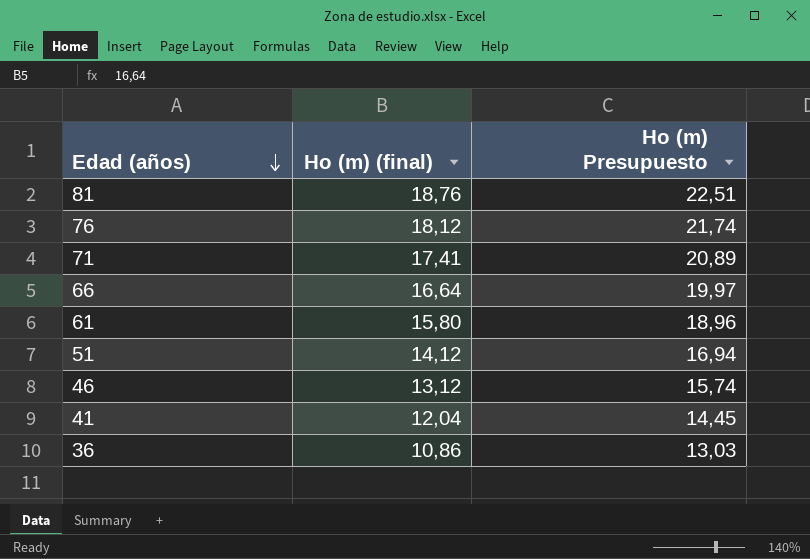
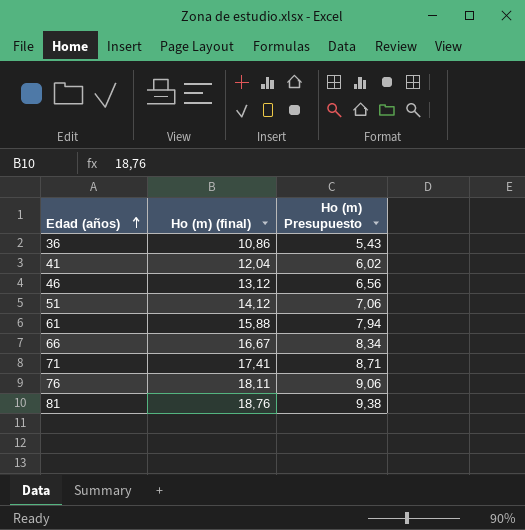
row order: Edad (años) descending -> Edad (años) ascending
column Ho (m) Presupuesto | formula: [Ho (m) (final)] * 1,2 -> [Ho (m) (final)] * 0,5
61 | Ho (m) (final): 15,80 -> 15,88
66 | Ho (m) (final): 16,64 -> 16,67
76 | Ho (m) (final): 18,12 -> 18,11

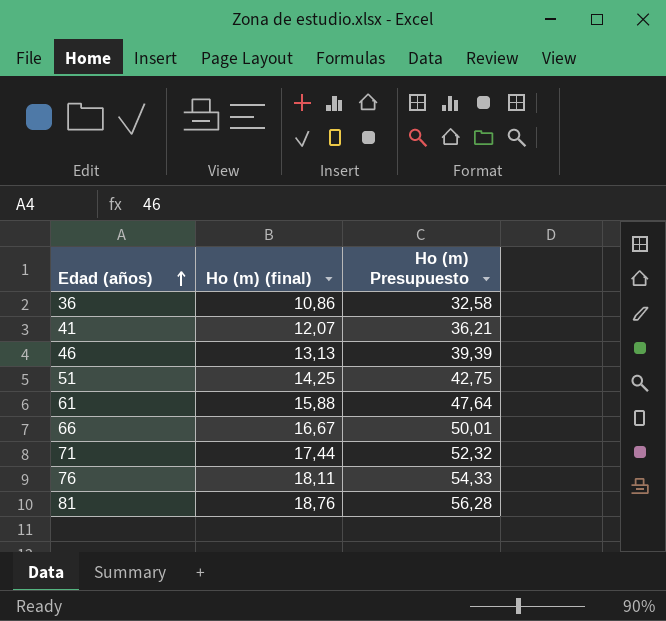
column Ho (m) Presupuesto | formula: [Ho (m) (final)] * 0,5 -> [Ho (m) (final)] * 3
41 | Ho (m) (final): 12,04 -> 12,07
46 | Ho (m) (final): 13,12 -> 13,13
51 | Ho (m) (final): 14,12 -> 14,25
71 | Ho (m) (final): 17,41 -> 17,44

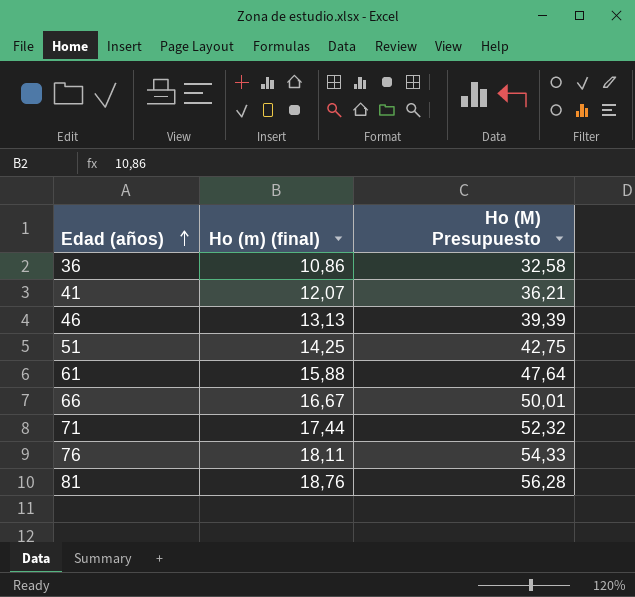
column name: Ho (m) Presupuesto -> Ho (M) Presupuesto

